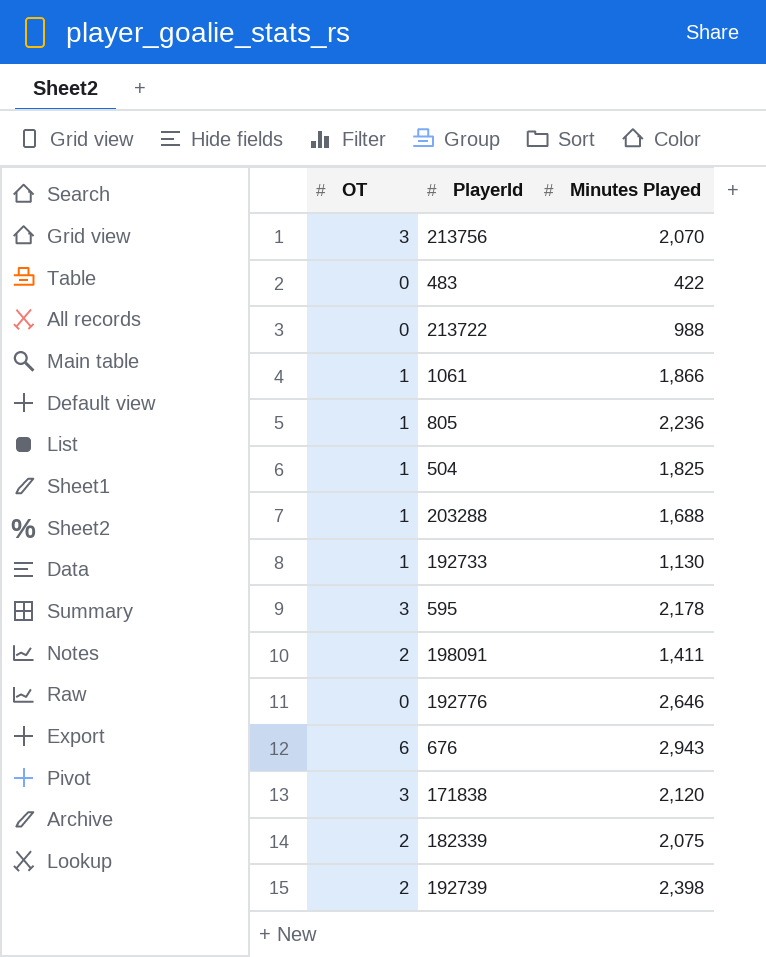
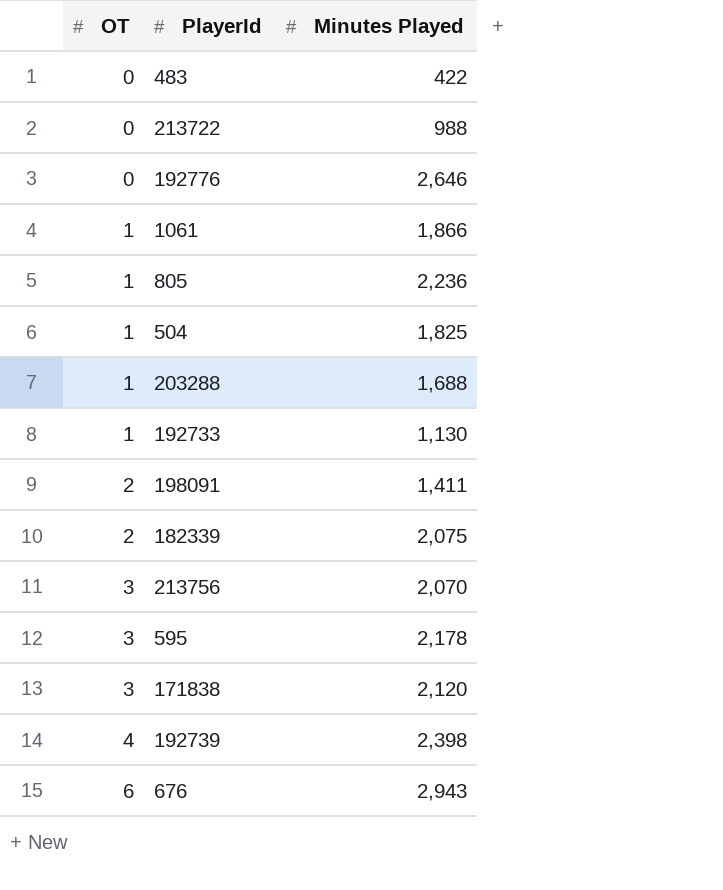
row order: none -> OT ascending
192739 | OT: 2 -> 4

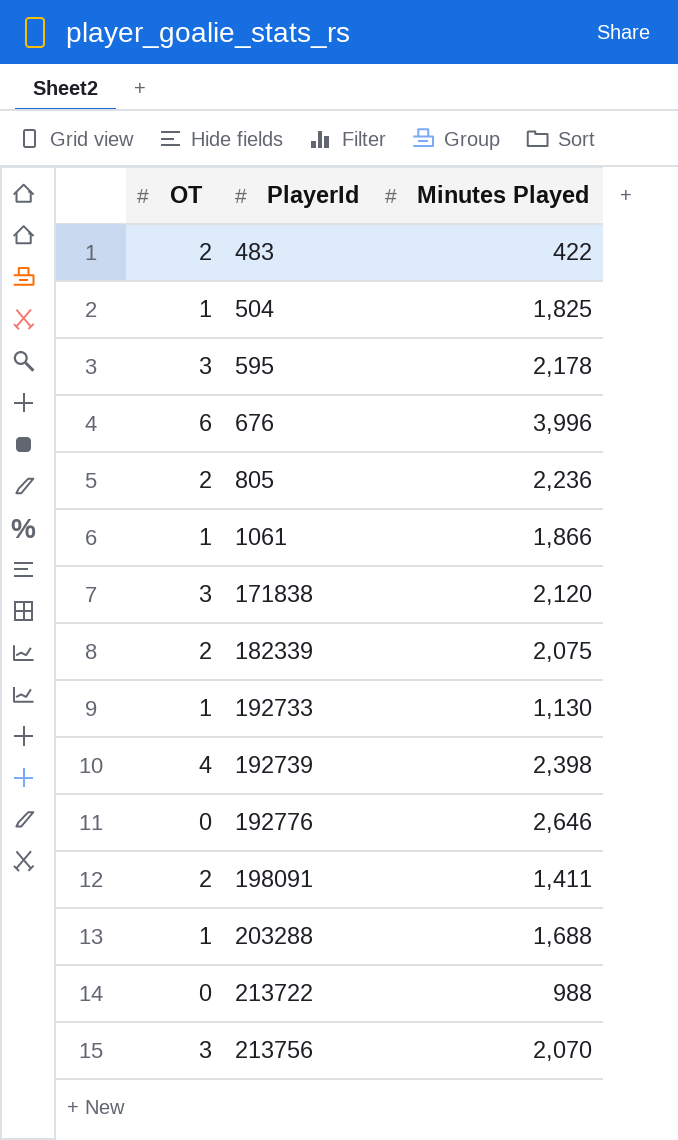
row order: OT ascending -> PlayerId ascending
483 | OT: 0 -> 2
676 | Minutes Played: 2,943 -> 3,996
805 | OT: 1 -> 2

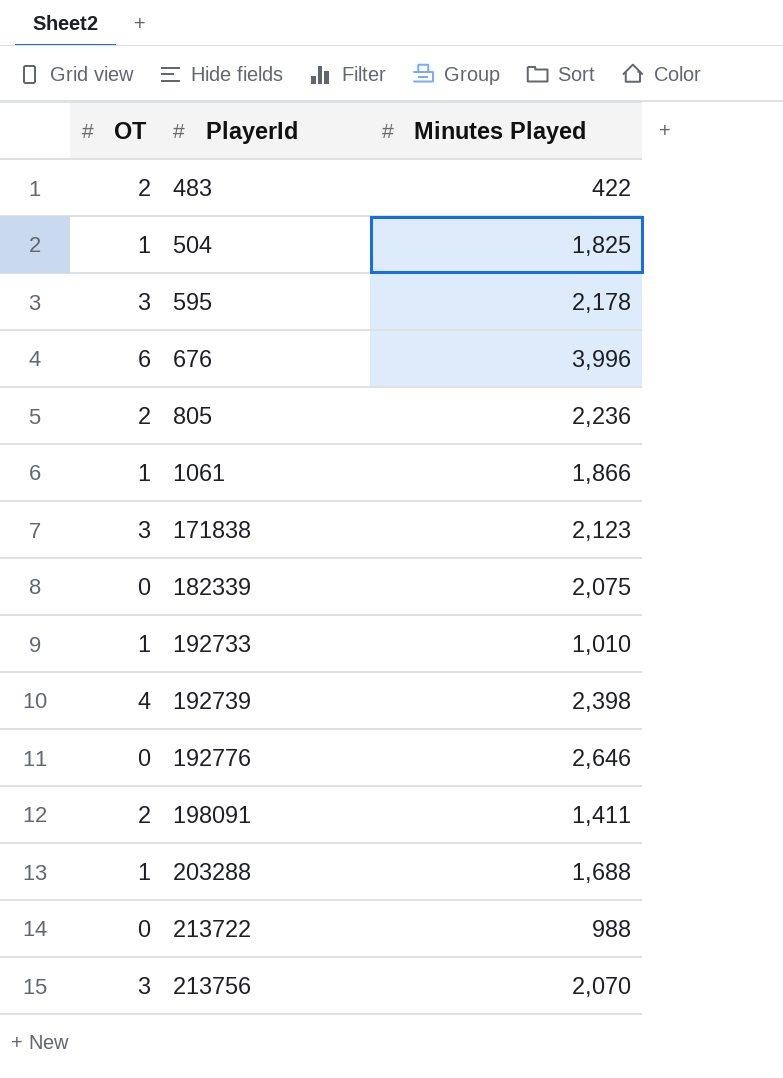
171838 | Minutes Played: 2,120 -> 2,123
182339 | OT: 2 -> 0
192733 | Minutes Played: 1,130 -> 1,010

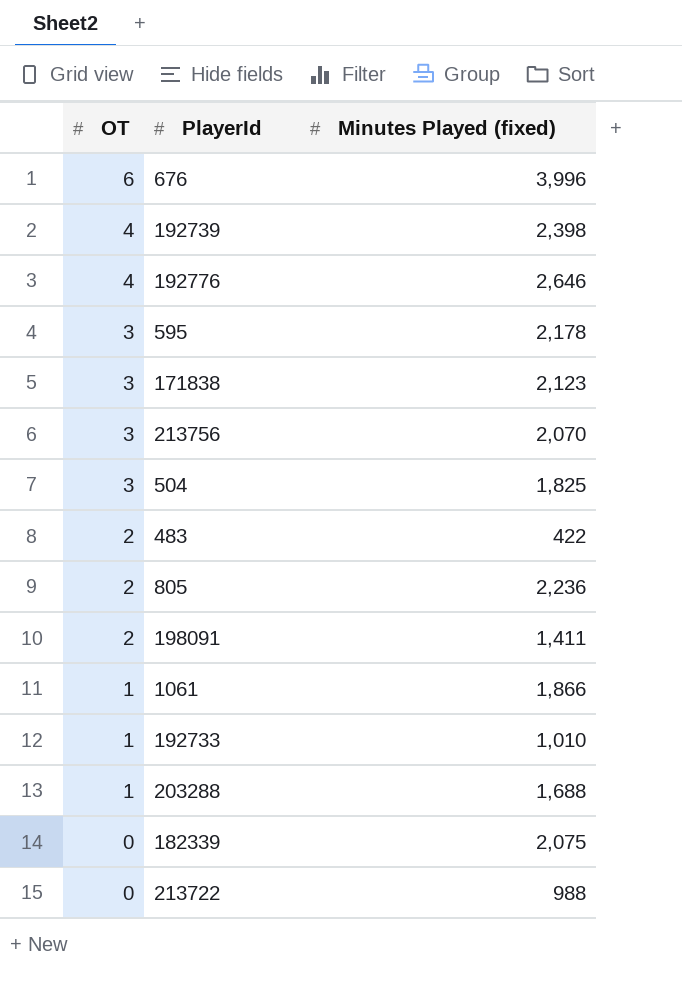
row order: PlayerId ascending -> OT descending
column name: Minutes Played -> Minutes Played (fixed)
192776 | OT: 0 -> 4
504 | OT: 1 -> 3

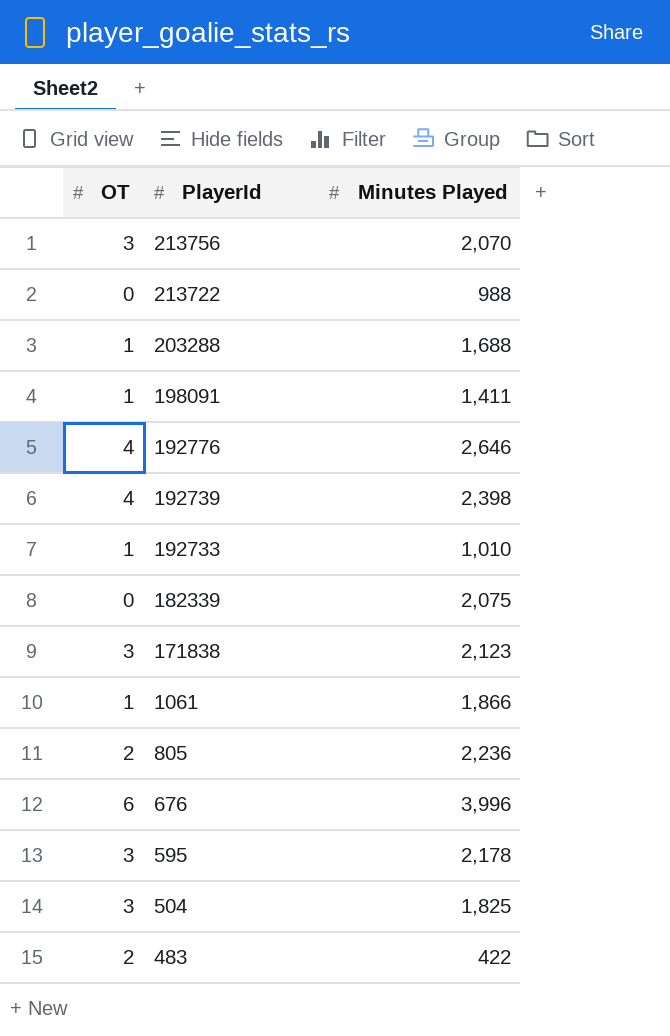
row order: OT descending -> PlayerId descending
column name: Minutes Played (fixed) -> Minutes Played
198091 | OT: 2 -> 1

